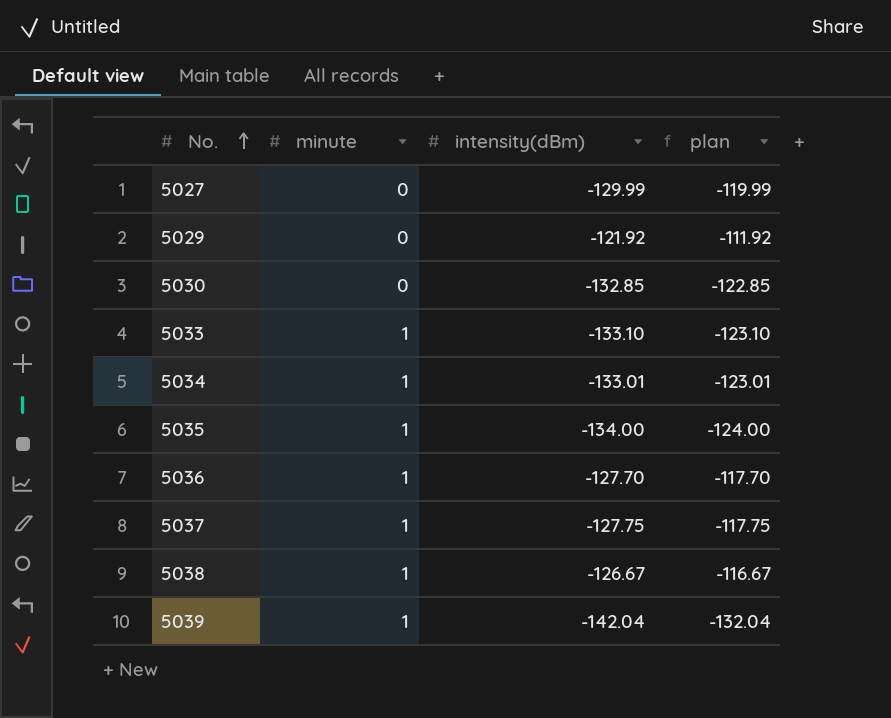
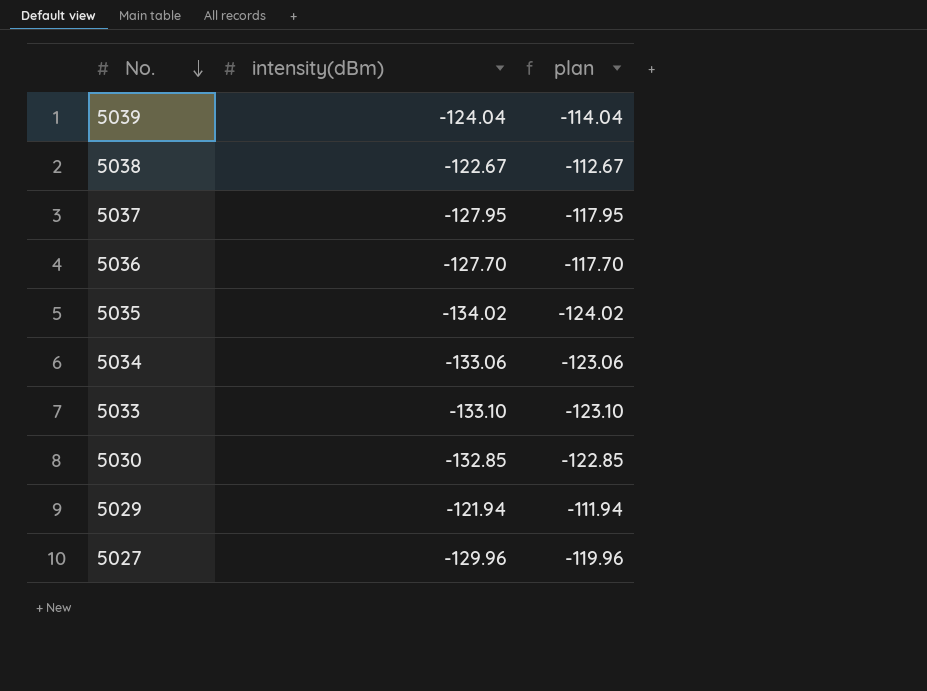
row order: No. ascending -> No. descending
column minute | position: 2 -> none
5039 | intensity(dBm): -142.04 -> -124.04
5039 | plan: -132.04 -> -114.04
5038 | intensity(dBm): -126.67 -> -122.67
5038 | plan: -116.67 -> -112.67
5037 | intensity(dBm): -127.75 -> -127.95
5037 | plan: -117.75 -> -117.95
5035 | intensity(dBm): -134.00 -> -134.02
5035 | plan: -124.00 -> -124.02
5034 | intensity(dBm): -133.01 -> -133.06
5034 | plan: -123.01 -> -123.06
5029 | intensity(dBm): -121.92 -> -121.94
5029 | plan: -111.92 -> -111.94
5027 | intensity(dBm): -129.99 -> -129.96
5027 | plan: -119.99 -> -119.96

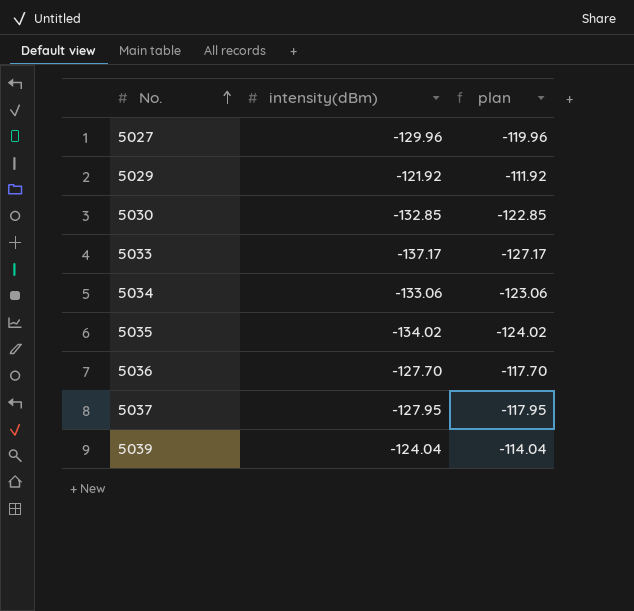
row order: No. descending -> No. ascending
row 5038: -122.67 | -112.67 -> none
5029 | intensity(dBm): -121.94 -> -121.92
5029 | plan: -111.94 -> -111.92
5033 | intensity(dBm): -133.10 -> -137.17
5033 | plan: -123.10 -> -127.17

